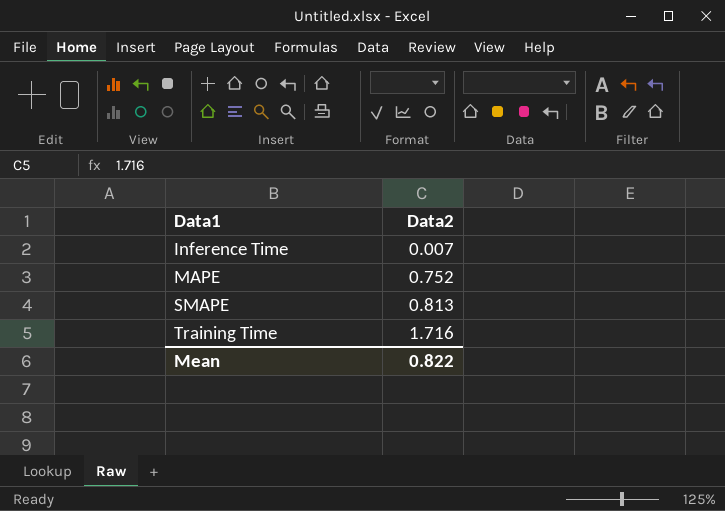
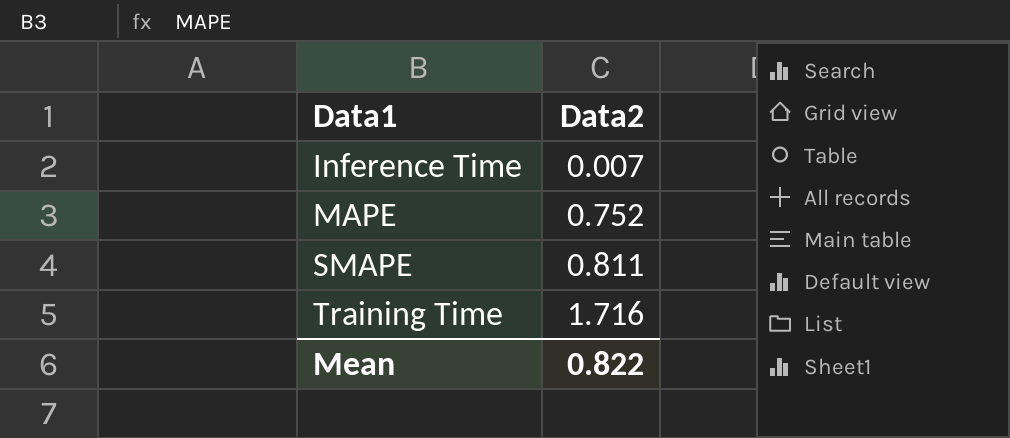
SMAPE | Data2: 0.813 -> 0.811

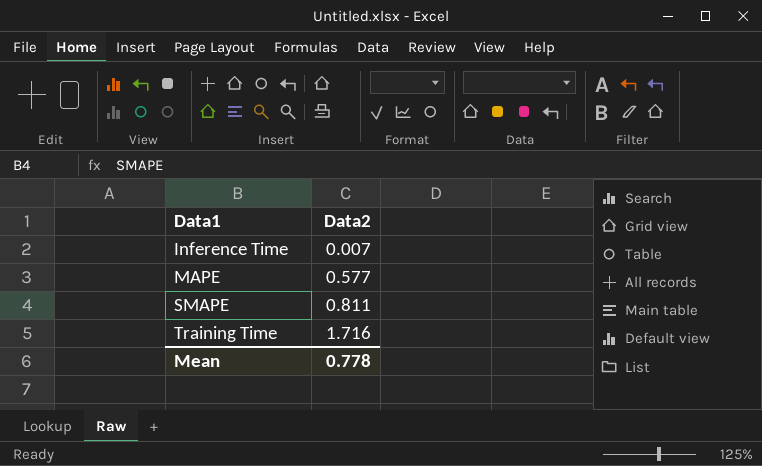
MAPE | Data2: 0.752 -> 0.577
Mean | Data2: 0.822 -> 0.778

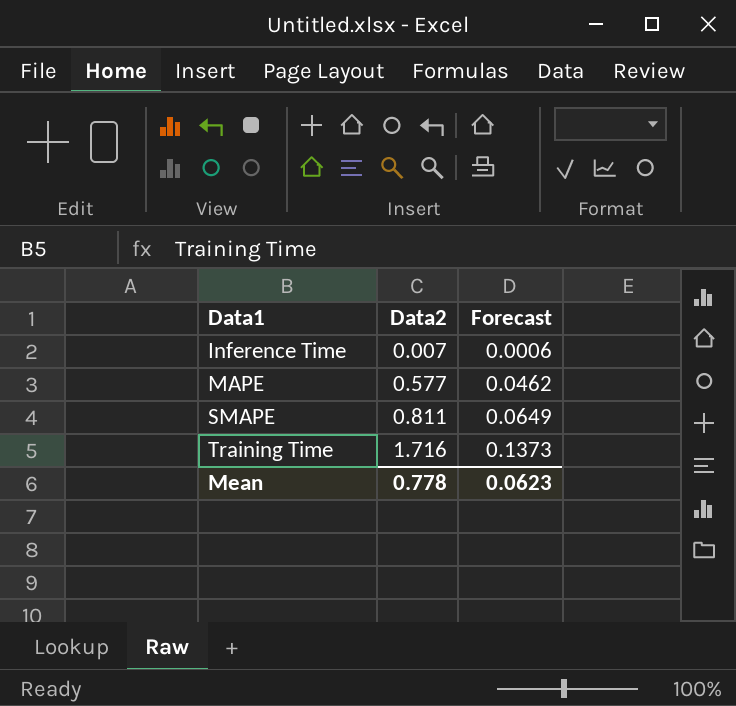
column Forecast | formula: none -> [Data2] * 0.08

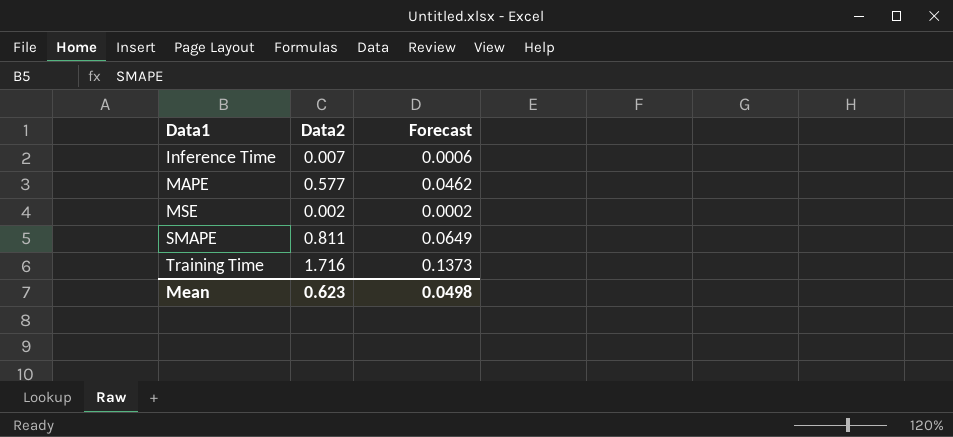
row MSE: none -> 0.002 | 0.0002
Mean | Data2: 0.778 -> 0.623
Mean | Forecast: 0.0623 -> 0.0498

